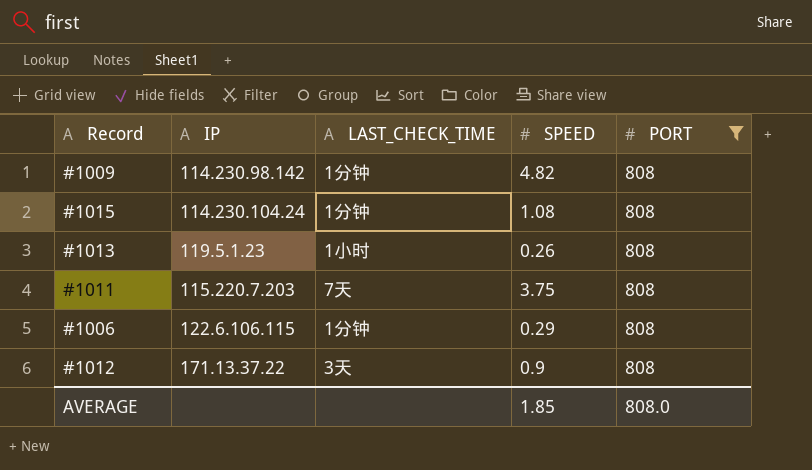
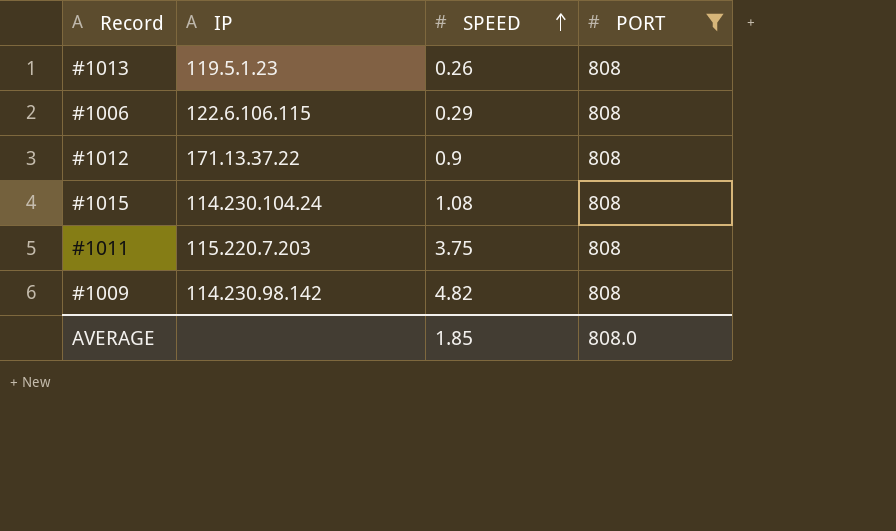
row order: none -> SPEED ascending
column LAST_CHECK_TIME | position: 3 -> none

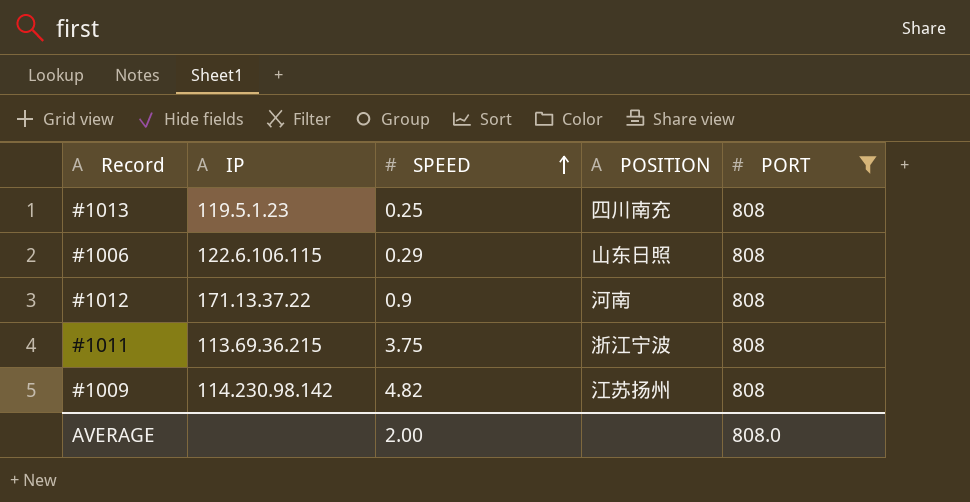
column POSITION | position: none -> 4
row #1015: 114.230.104.24 | 1.08 | 808 -> none
#1013 | SPEED: 0.26 -> 0.25
#1011 | IP: 115.220.7.203 -> 113.69.36.215
AVERAGE | SPEED: 1.85 -> 2.00

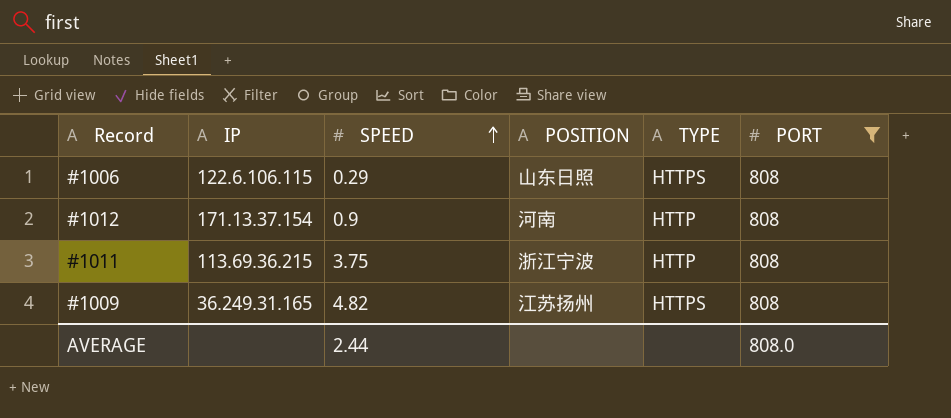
column TYPE | position: none -> 5
row #1013: 119.5.1.23 | 0.25 | 四川南充 | 808 -> none
#1012 | IP: 171.13.37.22 -> 171.13.37.154
#1009 | IP: 114.230.98.142 -> 36.249.31.165
AVERAGE | SPEED: 2.00 -> 2.44

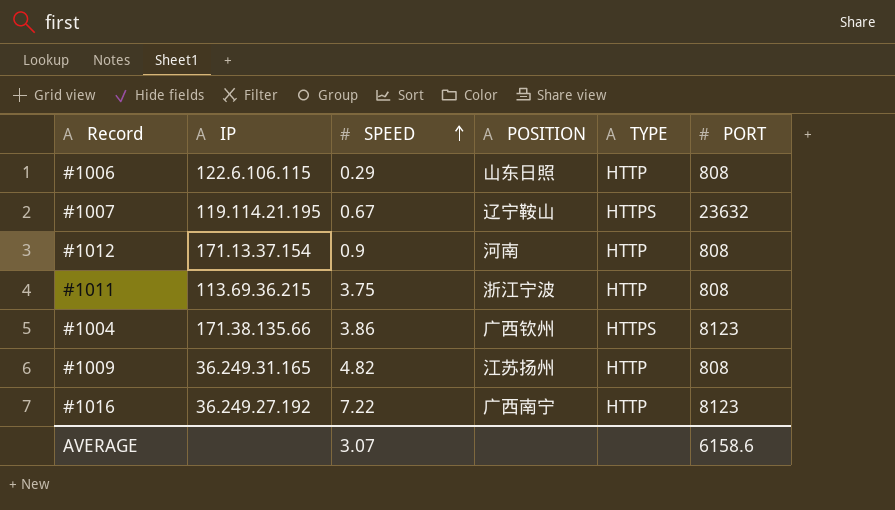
filter: PORT = 808 -> none
#1006 | TYPE: HTTPS -> HTTP
#1009 | TYPE: HTTPS -> HTTP
AVERAGE | SPEED: 2.44 -> 3.07
AVERAGE | PORT: 808.0 -> 6158.6

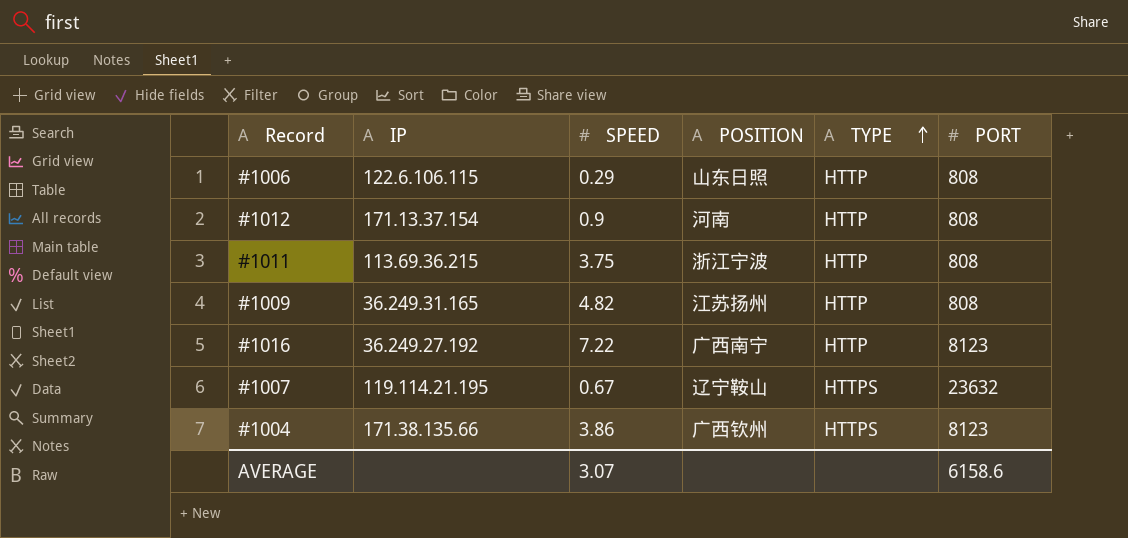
row order: SPEED ascending -> TYPE ascending

